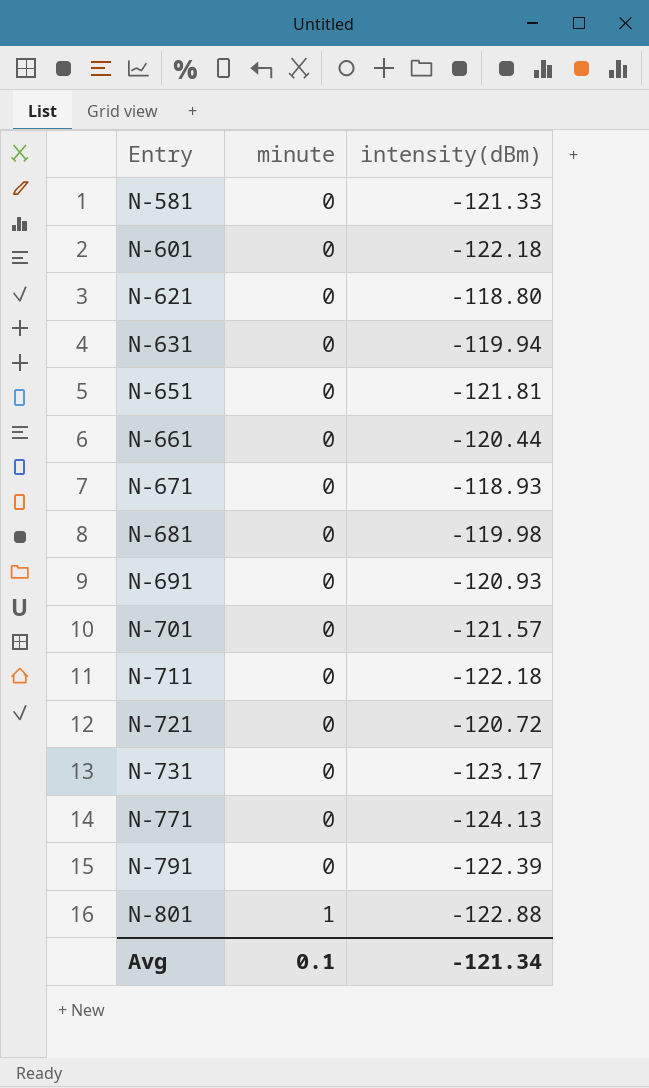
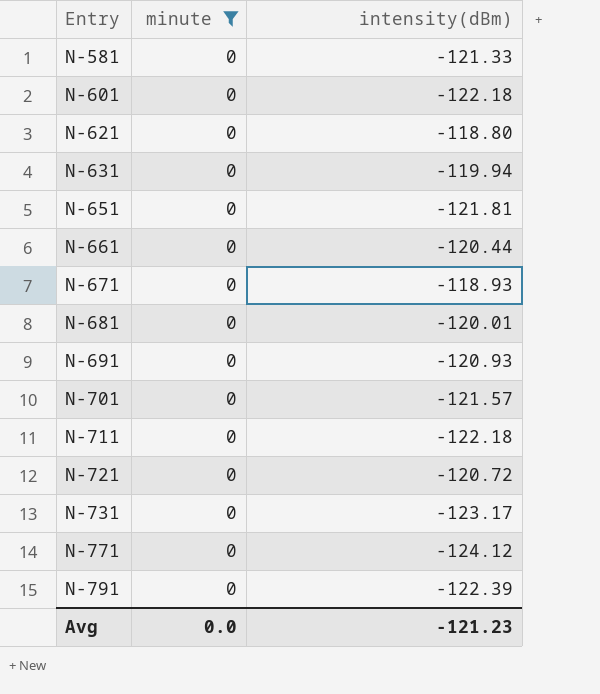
filter: none -> minute = 0
N-681 | intensity(dBm): -119.98 -> -120.01
N-771 | intensity(dBm): -124.13 -> -124.12
Avg | minute: 0.1 -> 0.0
Avg | intensity(dBm): -121.34 -> -121.23

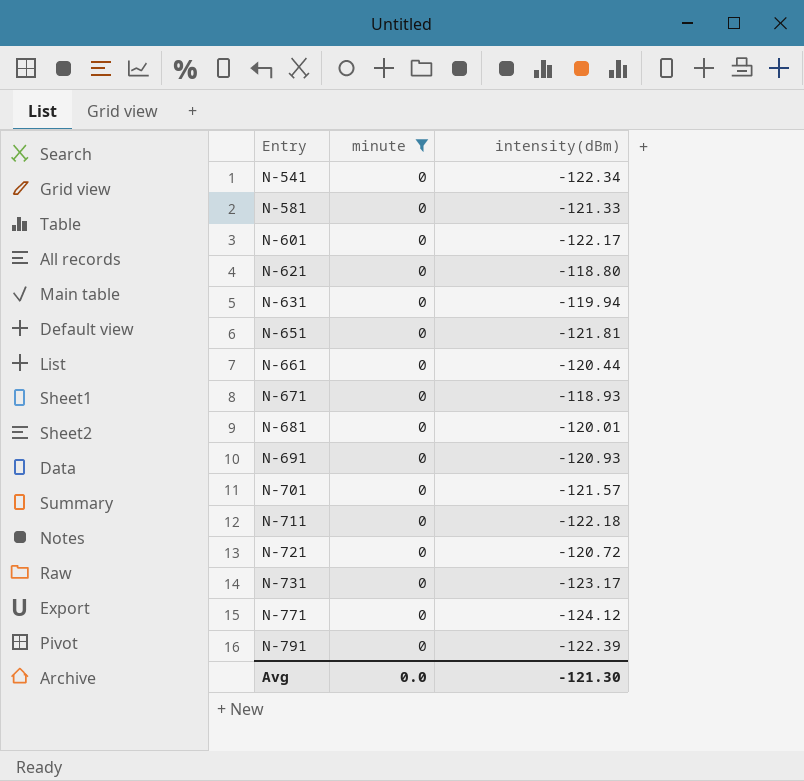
row N-541: none -> 0 | -122.34
N-601 | intensity(dBm): -122.18 -> -122.17
Avg | intensity(dBm): -121.23 -> -121.30

